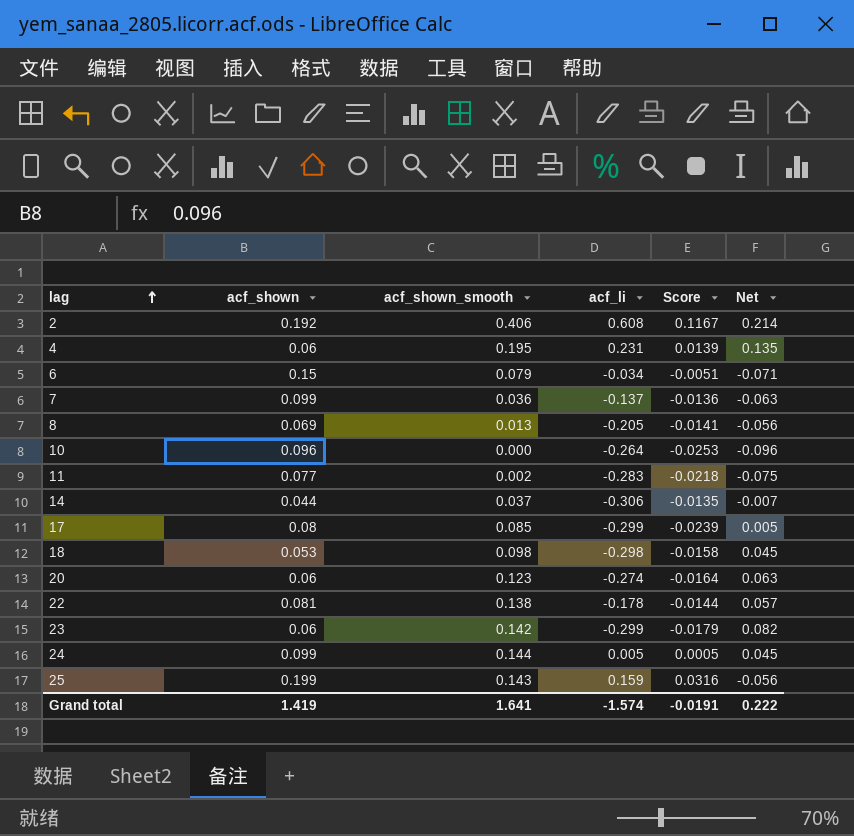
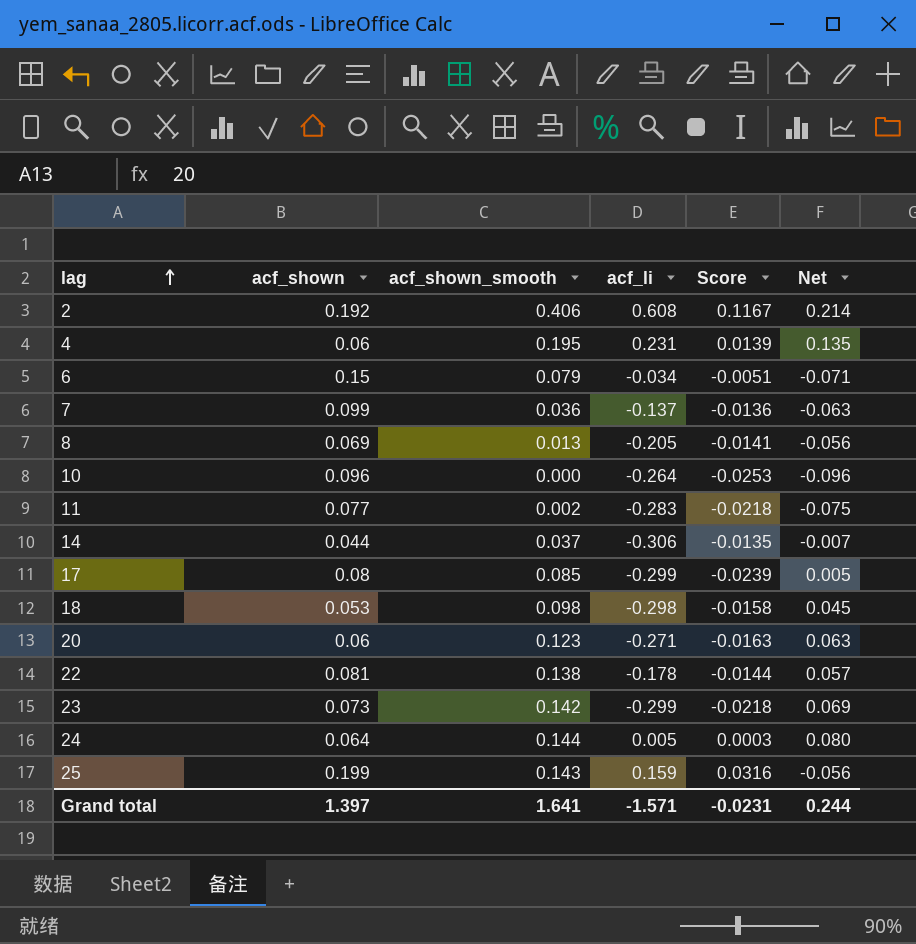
20 | acf_li: -0.274 -> -0.271
20 | Score: -0.0164 -> -0.0163
23 | acf_shown: 0.06 -> 0.073
23 | Score: -0.0179 -> -0.0218
23 | Net: 0.082 -> 0.069
24 | acf_shown: 0.099 -> 0.064
24 | Score: 0.0005 -> 0.0003
24 | Net: 0.045 -> 0.080
Grand total | acf_shown: 1.419 -> 1.397
Grand total | acf_li: -1.574 -> -1.571
Grand total | Score: -0.0191 -> -0.0231
Grand total | Net: 0.222 -> 0.244

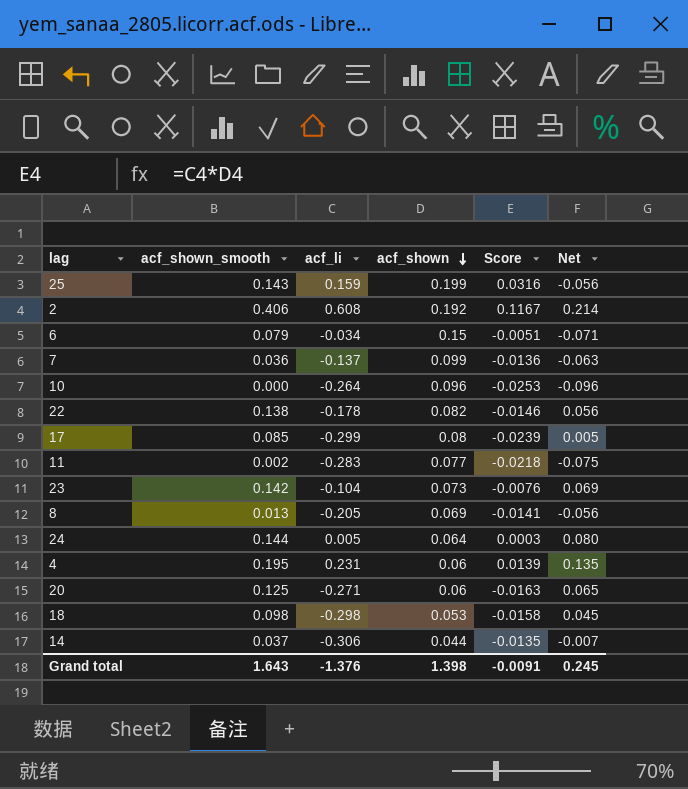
row order: lag ascending -> acf_shown descending
column acf_shown | position: 2 -> 4
22 | acf_shown: 0.081 -> 0.082
22 | Score: -0.0144 -> -0.0146
22 | Net: 0.057 -> 0.056
23 | acf_li: -0.299 -> -0.104
23 | Score: -0.0218 -> -0.0076
20 | acf_shown_smooth: 0.123 -> 0.125
20 | Net: 0.063 -> 0.065
Grand total | acf_shown_smooth: 1.641 -> 1.643
Grand total | acf_li: -1.571 -> -1.376
Grand total | acf_shown: 1.397 -> 1.398
Grand total | Score: -0.0231 -> -0.0091
Grand total | Net: 0.244 -> 0.245

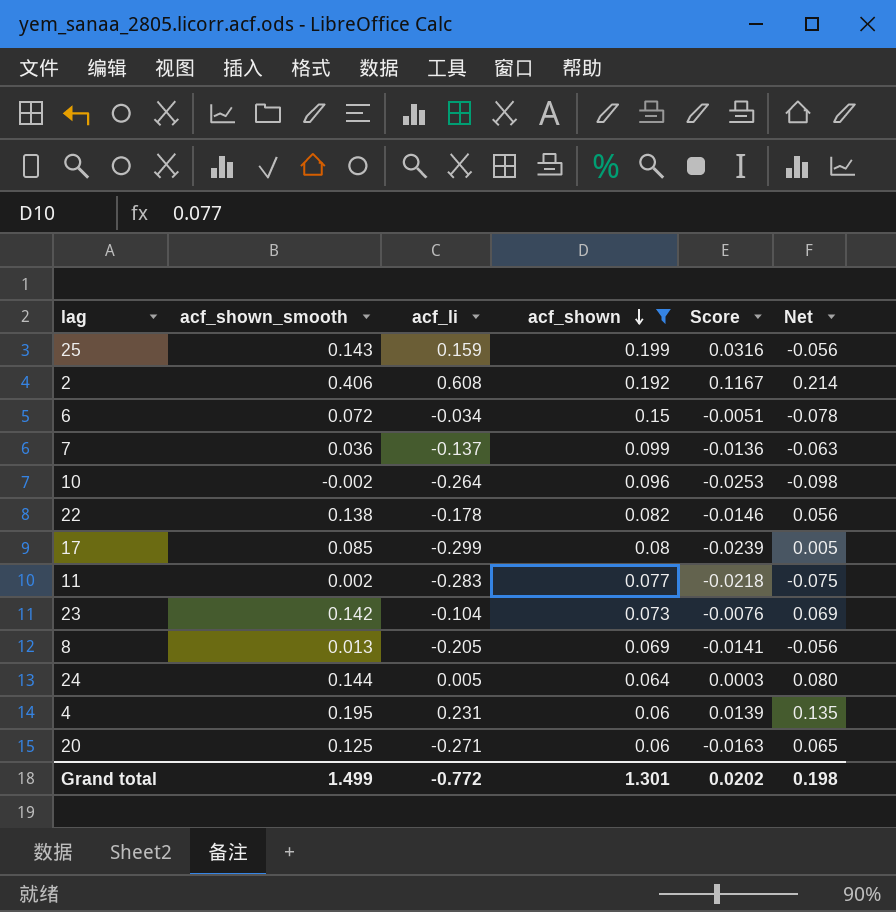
filter: none -> acf_shown >= 0.06
6 | acf_shown_smooth: 0.079 -> 0.072
6 | Net: -0.071 -> -0.078
10 | acf_shown_smooth: 0.000 -> -0.002
10 | Net: -0.096 -> -0.098
Grand total | acf_shown_smooth: 1.643 -> 1.499
Grand total | acf_li: -1.376 -> -0.772
Grand total | acf_shown: 1.398 -> 1.301
Grand total | Score: -0.0091 -> 0.0202
Grand total | Net: 0.245 -> 0.198

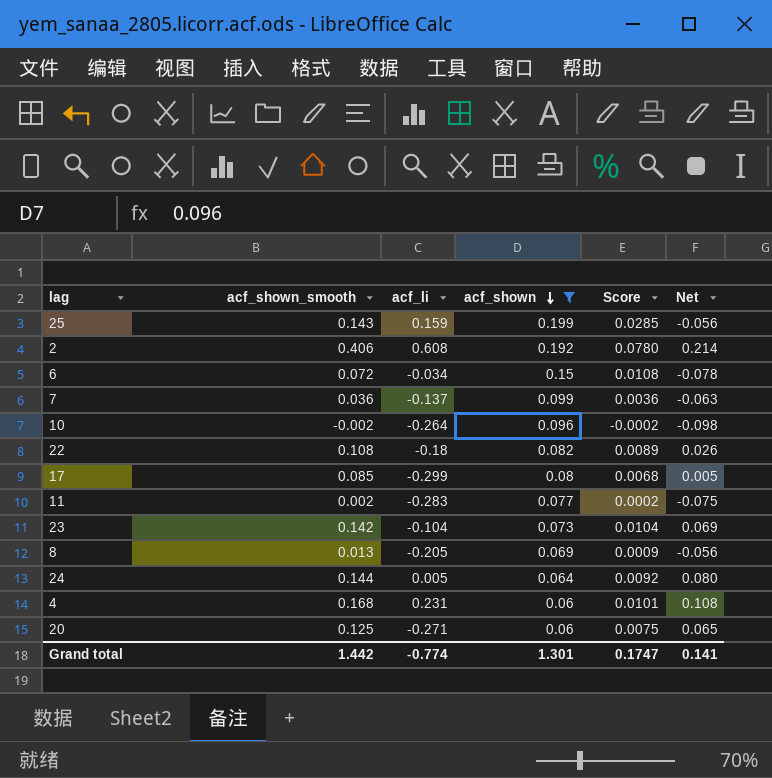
column Score | formula: [acf_li] * [acf_shown] -> [acf_shown_smooth] * [acf_shown]
22 | acf_shown_smooth: 0.138 -> 0.108
22 | acf_li: -0.178 -> -0.18
22 | Net: 0.056 -> 0.026
4 | acf_shown_smooth: 0.195 -> 0.168
4 | Net: 0.135 -> 0.108
Grand total | acf_shown_smooth: 1.499 -> 1.442
Grand total | acf_li: -0.772 -> -0.774
Grand total | Score: 0.0202 -> 0.1747
Grand total | Net: 0.198 -> 0.141

